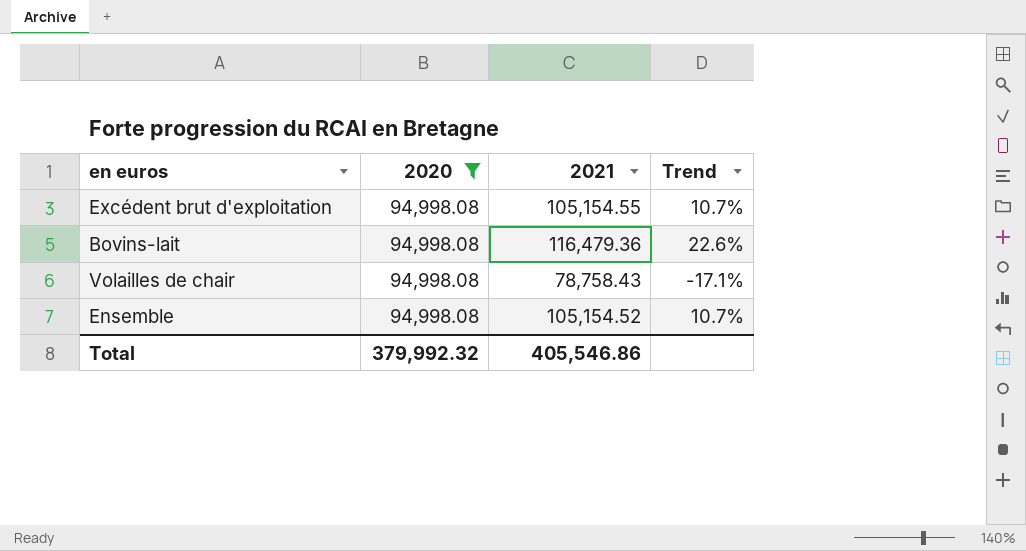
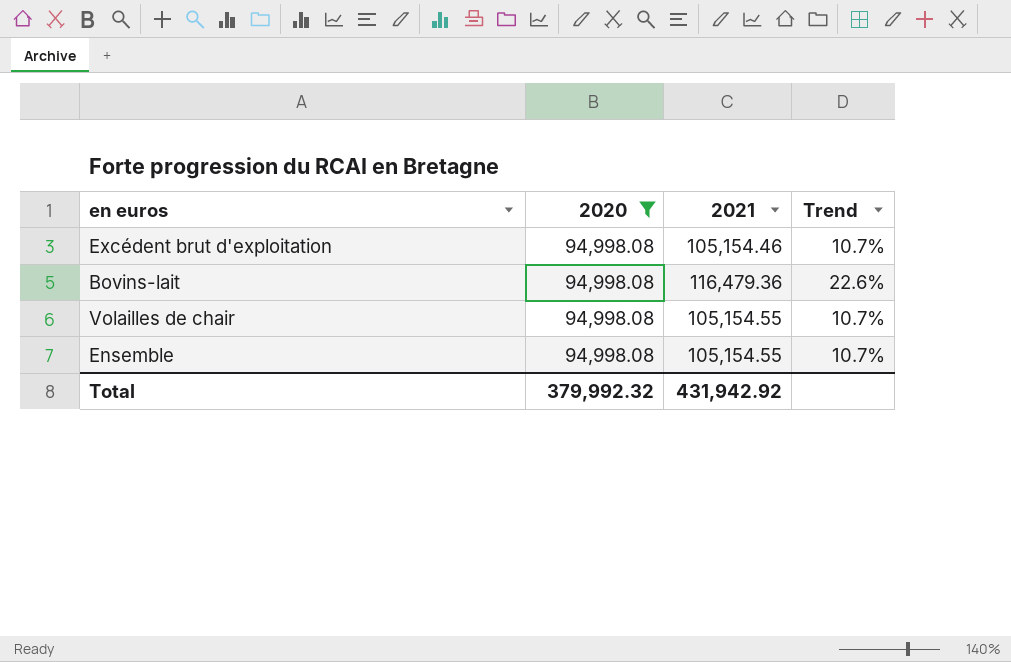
Excédent brut d'exploitation | 2021: 105,154.55 -> 105,154.46
Volailles de chair | 2021: 78,758.43 -> 105,154.55
Volailles de chair | Trend: -17.1% -> 10.7%
Ensemble | 2021: 105,154.52 -> 105,154.55
Total | 2021: 405,546.86 -> 431,942.92

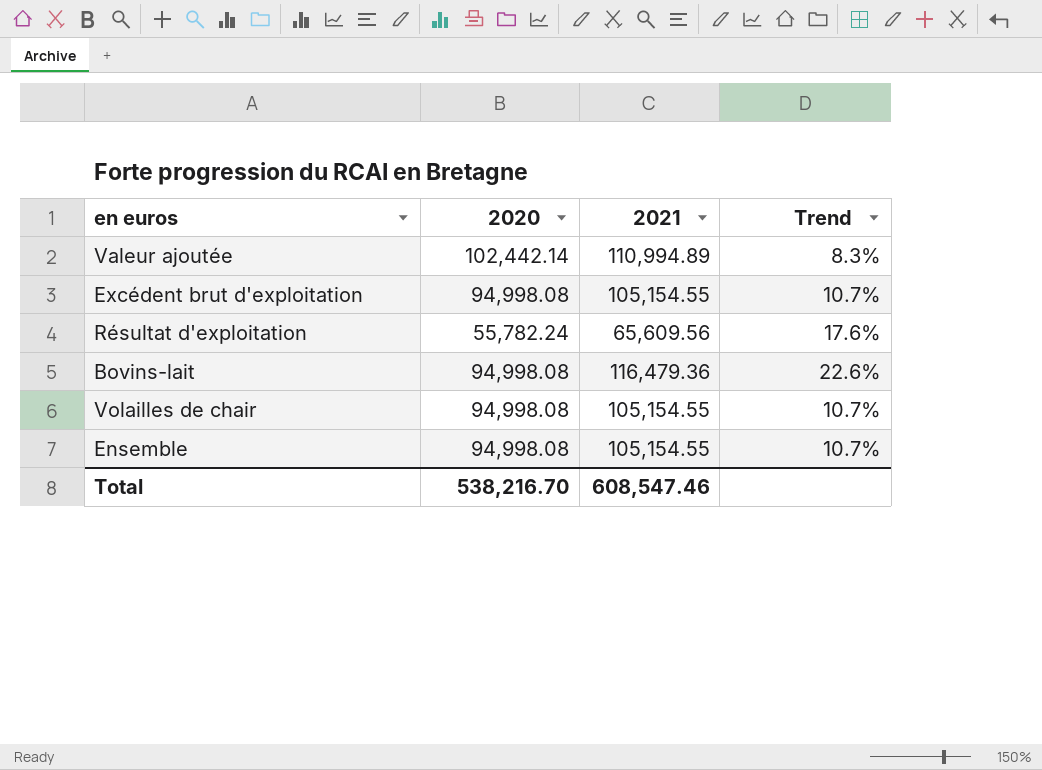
filter: 2020 = 94,998.08 -> none
Excédent brut d'exploitation | 2021: 105,154.46 -> 105,154.55
Total | 2020: 379,992.32 -> 538,216.70
Total | 2021: 431,942.92 -> 608,547.46

